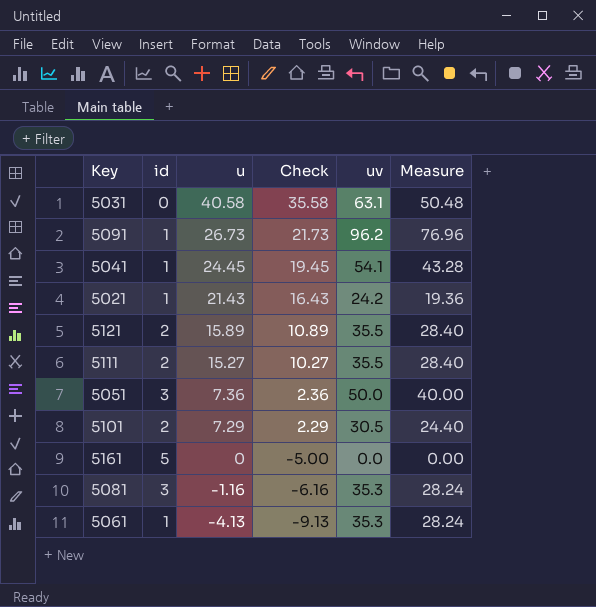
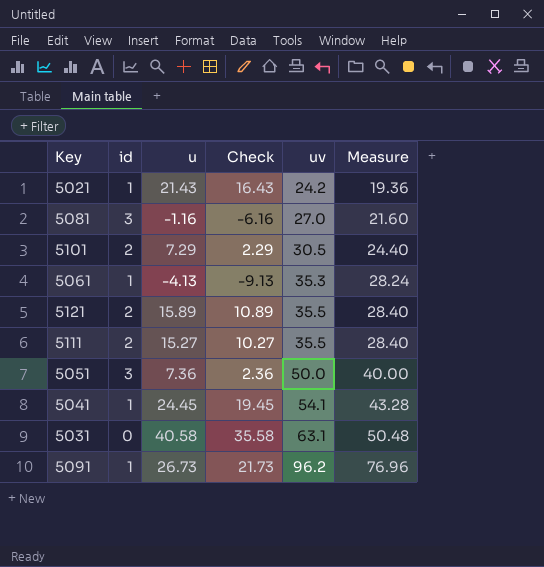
row order: u descending -> uv ascending
row 5161: 5 | 0 | -5.00 | 0.0 | 0.00 -> none
5081 | uv: 35.3 -> 27.0
5081 | Measure: 28.24 -> 21.60

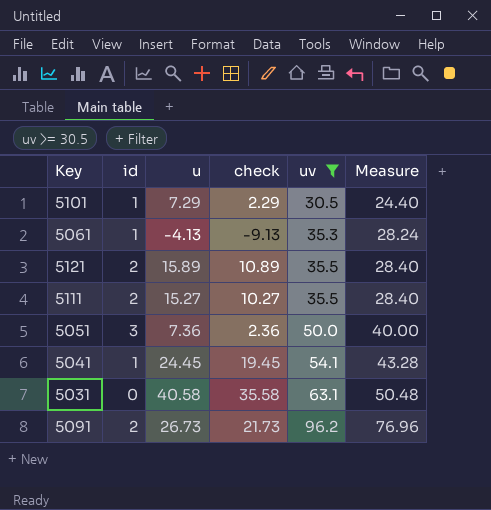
filter: none -> uv >= 30.5
column name: Check -> check
5101 | id: 2 -> 1
5091 | id: 1 -> 2

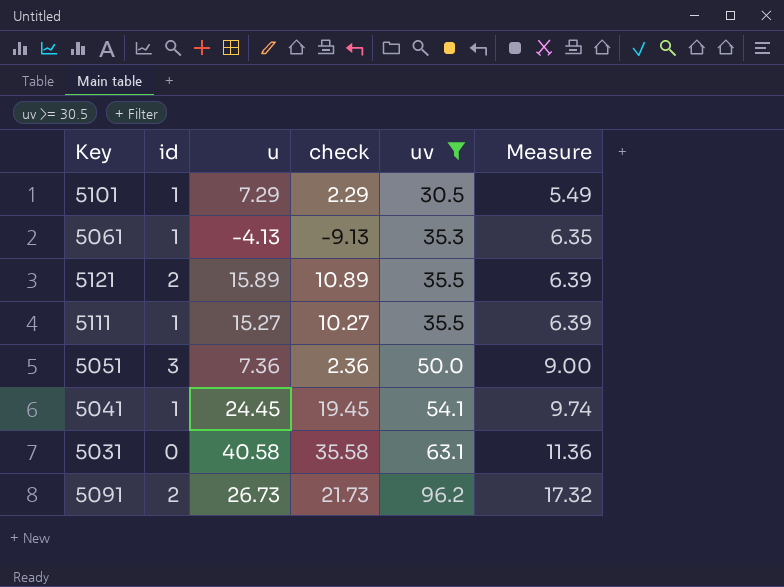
column Measure | formula: [uv] * 0.8 -> [uv] * 0.18
5111 | id: 2 -> 1

